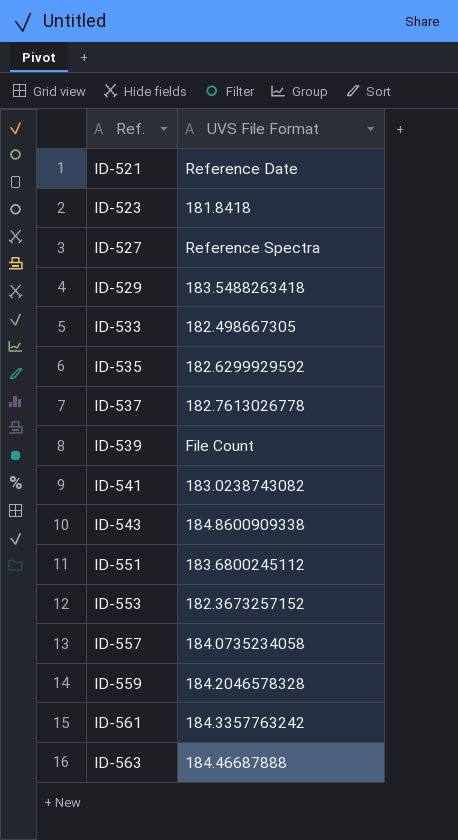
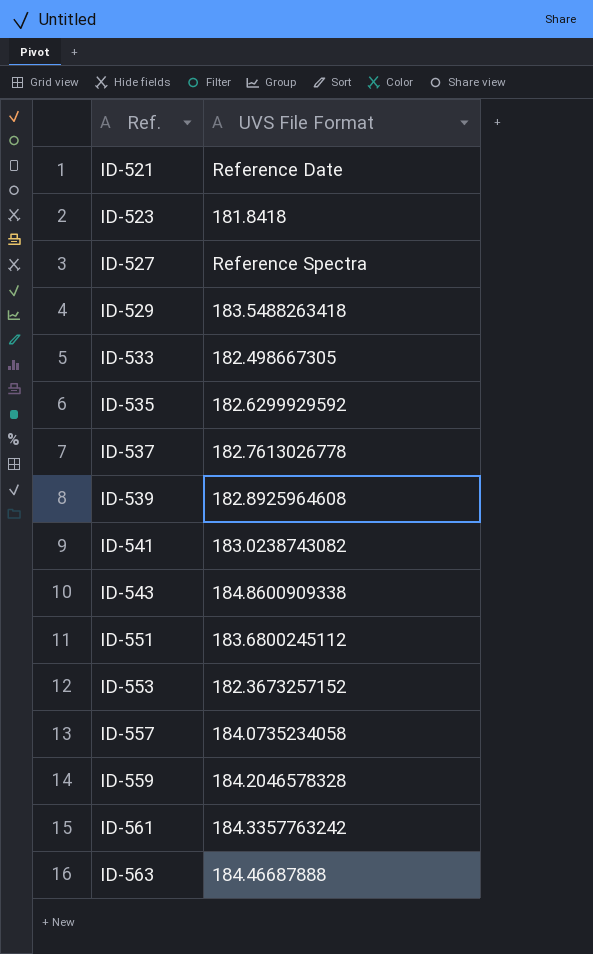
ID-539 | UVS File Format: File Count -> 182.8925964608

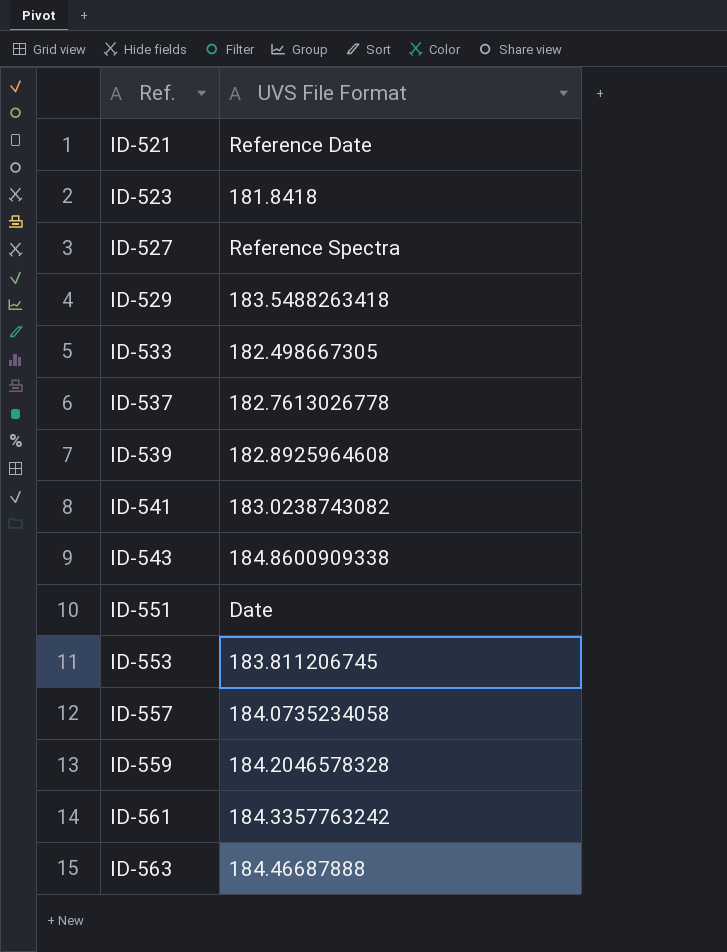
row ID-535: 182.6299929592 -> none
ID-551 | UVS File Format: 183.6800245112 -> Date
ID-553 | UVS File Format: 182.3673257152 -> 183.811206745

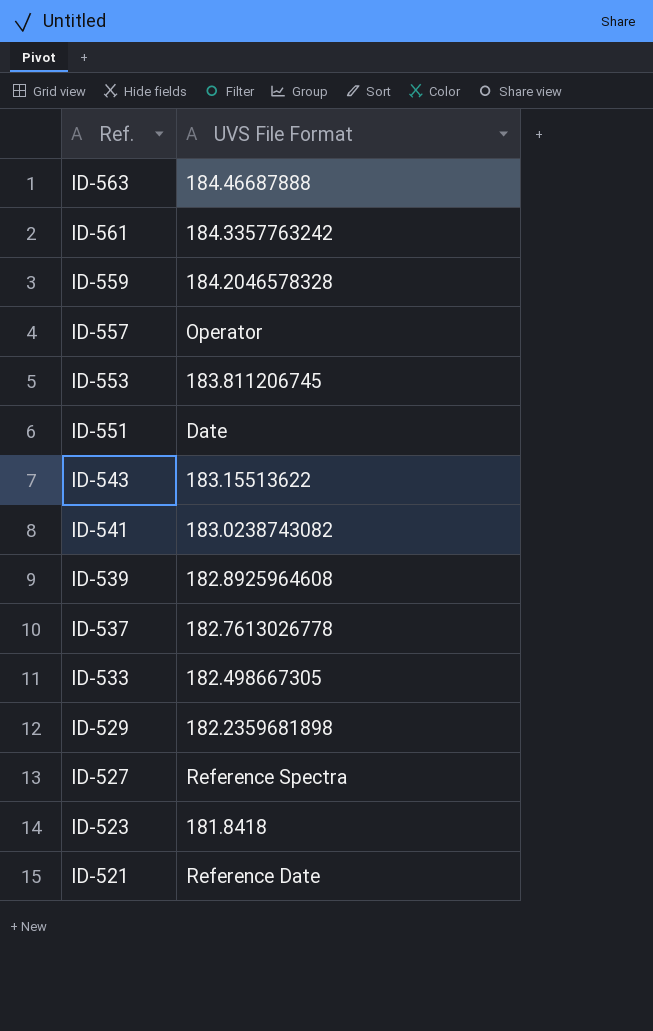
row order: Ref. ascending -> Ref. descending
ID-557 | UVS File Format: 184.0735234058 -> Operator
ID-543 | UVS File Format: 184.8600909338 -> 183.15513622
ID-529 | UVS File Format: 183.5488263418 -> 182.2359681898

